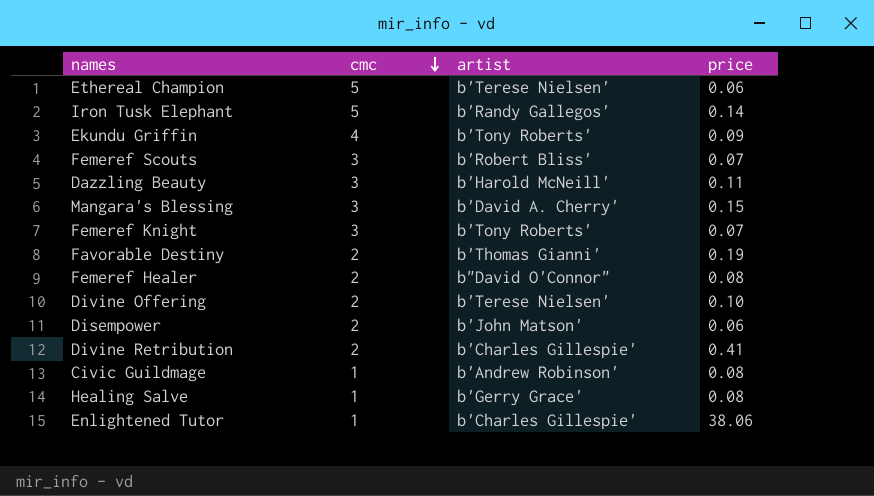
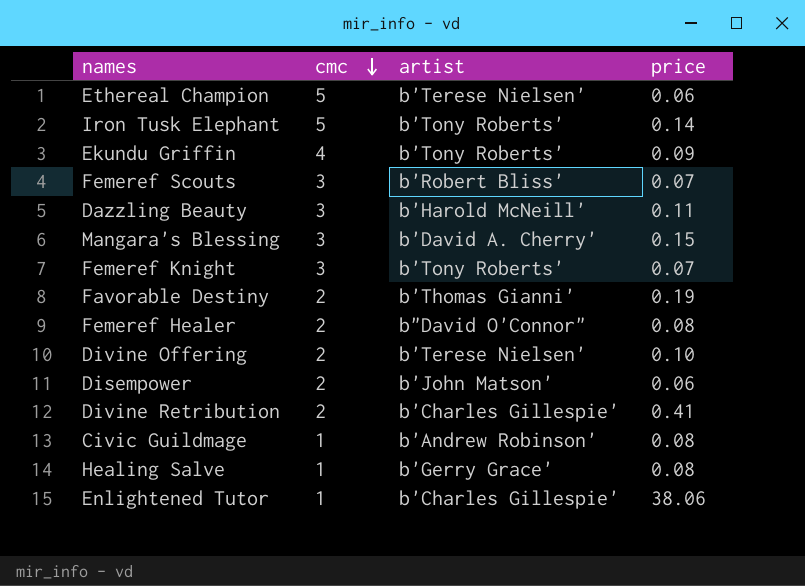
Iron Tusk Elephant | artist: b'Randy Gallegos' -> b'Tony Roberts'

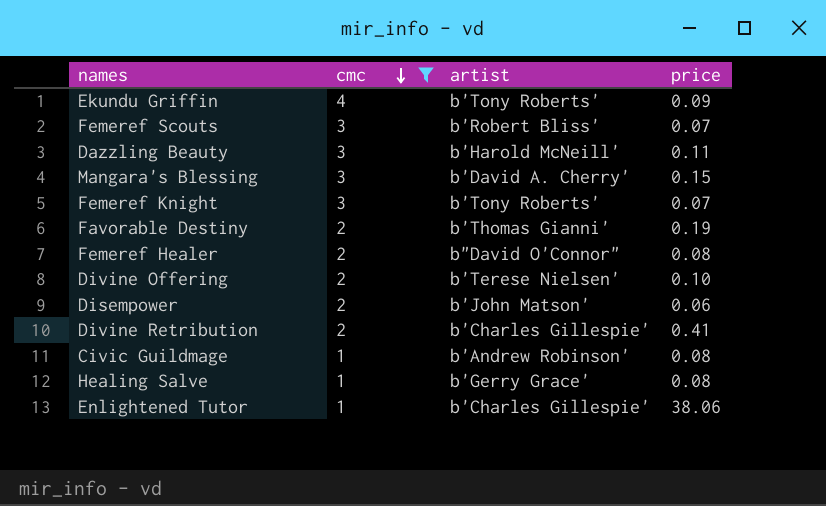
filter: none -> cmc != 5

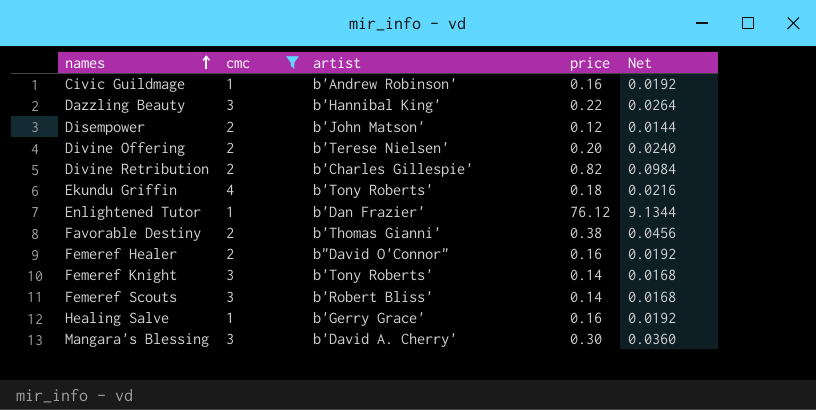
row order: cmc descending -> names ascending
column Net | formula: none -> [price] * 0.12
Civic Guildmage | price: 0.08 -> 0.16
Dazzling Beauty | artist: b'Harold McNeill' -> b'Hannibal King'
Dazzling Beauty | price: 0.11 -> 0.22
Disempower | price: 0.06 -> 0.12
Divine Offering | price: 0.10 -> 0.20
Divine Retribution | price: 0.41 -> 0.82
Ekundu Griffin | price: 0.09 -> 0.18
Enlightened Tutor | artist: b'Charles Gillespie' -> b'Dan Frazier'
Enlightened Tutor | price: 38.06 -> 76.12
Favorable Destiny | price: 0.19 -> 0.38
Femeref Healer | price: 0.08 -> 0.16
Femeref Knight | price: 0.07 -> 0.14
Femeref Scouts | price: 0.07 -> 0.14
Healing Salve | price: 0.08 -> 0.16
Mangara's Blessing | price: 0.15 -> 0.30

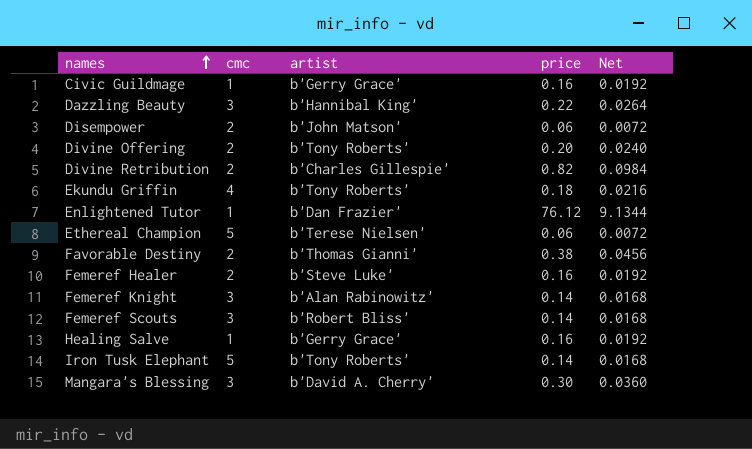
filter: cmc != 5 -> none
Civic Guildmage | artist: b'Andrew Robinson' -> b'Gerry Grace'
Disempower | price: 0.12 -> 0.06
Disempower | Net: 0.0144 -> 0.0072
Divine Offering | artist: b'Terese Nielsen' -> b'Tony Roberts'
Femeref Healer | artist: b"David O'Connor" -> b'Steve Luke'
Femeref Knight | artist: b'Tony Roberts' -> b'Alan Rabinowitz'

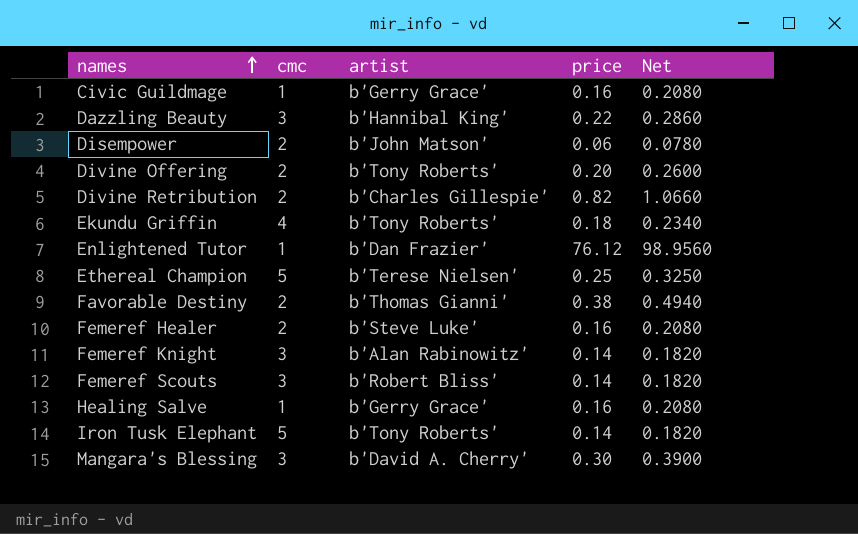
column Net | formula: [price] * 0.12 -> [price] * 1.3
Ethereal Champion | price: 0.06 -> 0.25

